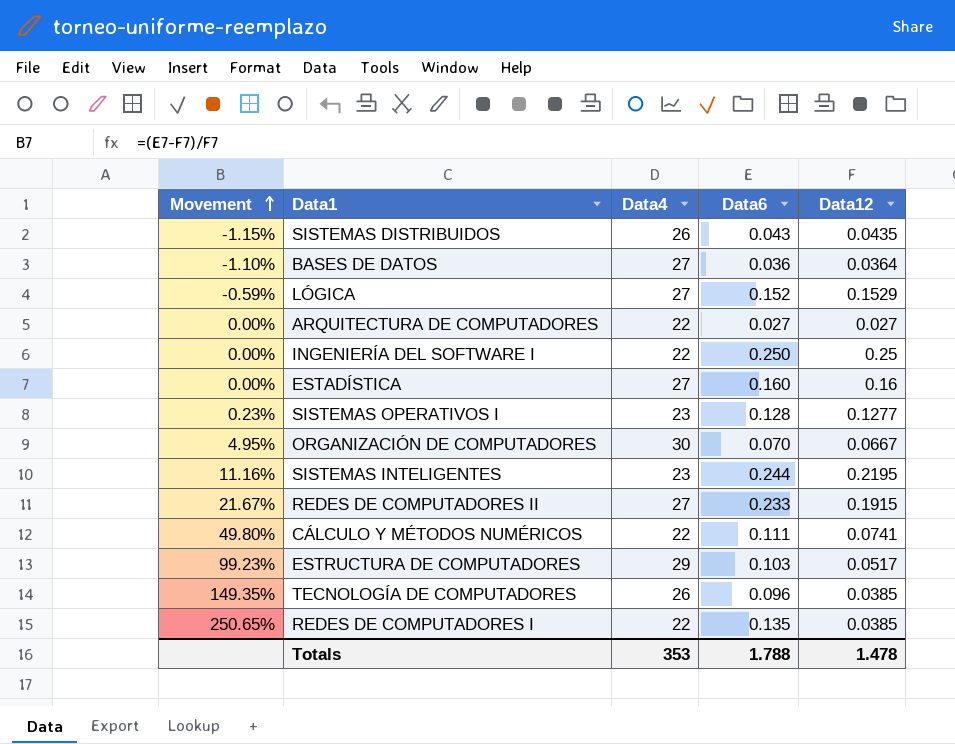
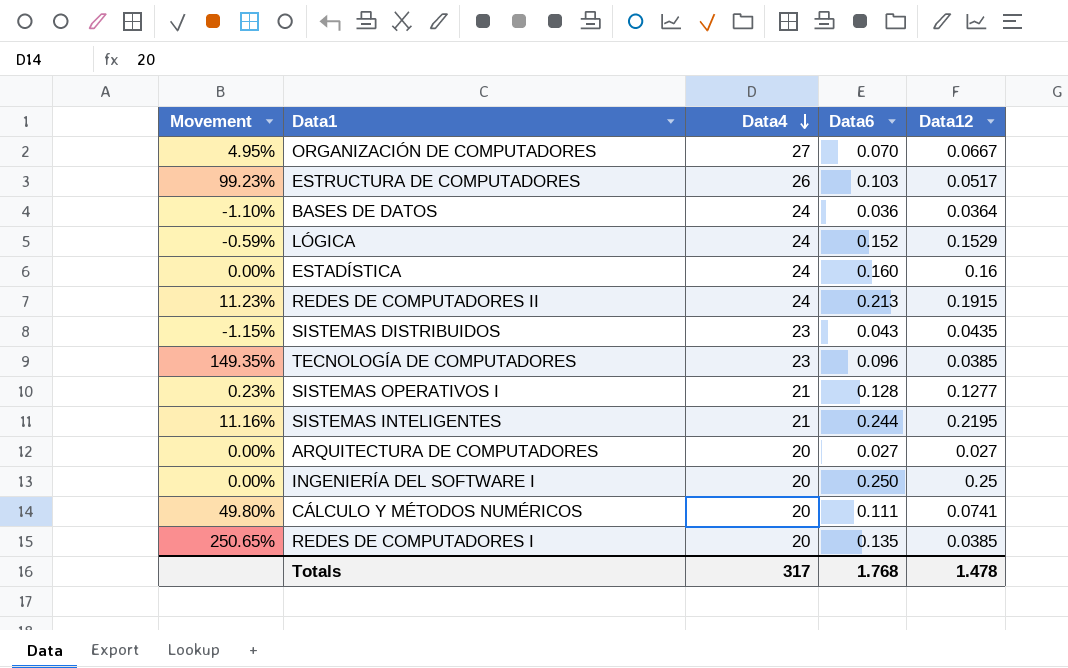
row order: Movement ascending -> Data4 descending
ORGANIZACIÓN DE COMPUTADORES | Data4: 30 -> 27
ESTRUCTURA DE COMPUTADORES | Data4: 29 -> 26
BASES DE DATOS | Data4: 27 -> 24
LÓGICA | Data4: 27 -> 24
ESTADÍSTICA | Data4: 27 -> 24
REDES DE COMPUTADORES II | Movement: 21.67% -> 11.23%
REDES DE COMPUTADORES II | Data4: 27 -> 24
REDES DE COMPUTADORES II | Data6: 0.233 -> 0.213
SISTEMAS DISTRIBUIDOS | Data4: 26 -> 23
TECNOLOGÍA DE COMPUTADORES | Data4: 26 -> 23
SISTEMAS OPERATIVOS I | Data4: 23 -> 21
SISTEMAS INTELIGENTES | Data4: 23 -> 21
ARQUITECTURA DE COMPUTADORES | Data4: 22 -> 20
INGENIERÍA DEL SOFTWARE I | Data4: 22 -> 20
CÁLCULO Y MÉTODOS NUMÉRICOS | Data4: 22 -> 20
REDES DE COMPUTADORES I | Data4: 22 -> 20
Totals | Data4: 353 -> 317
Totals | Data6: 1.788 -> 1.768

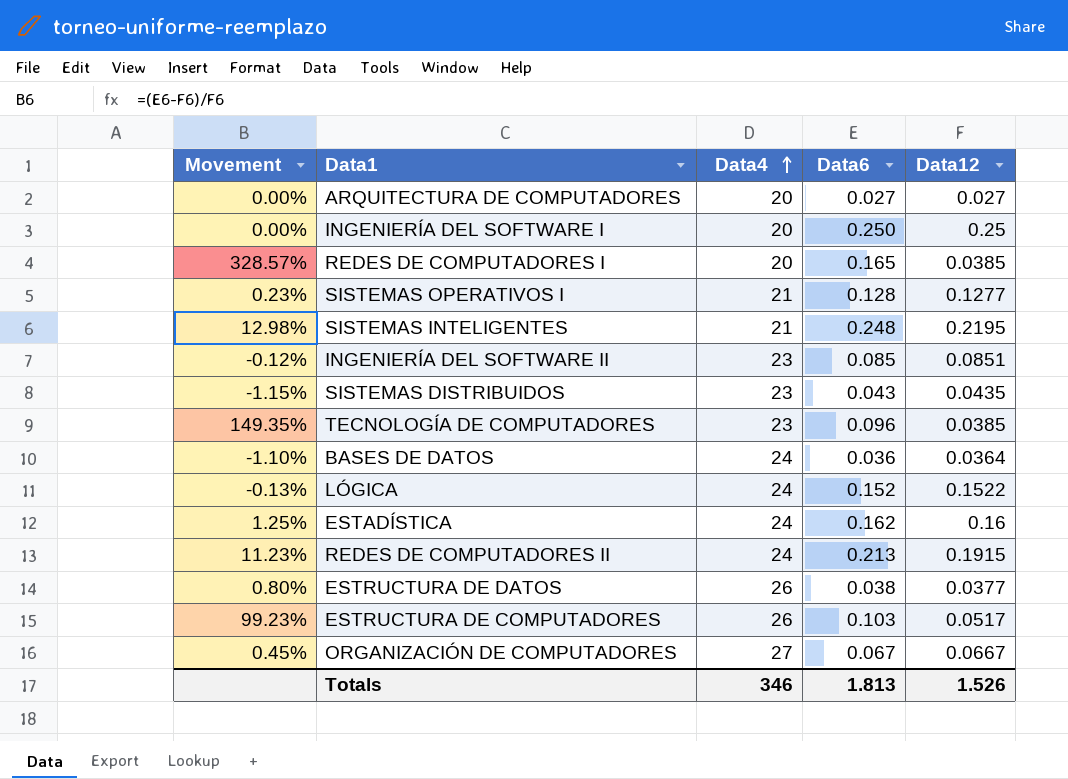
row order: Data4 descending -> Data4 ascending
row CÁLCULO Y MÉTODOS NUMÉRICOS: 49.80% | 20 | 0.111 | 0.0741 -> none
REDES DE COMPUTADORES I | Movement: 250.65% -> 328.57%
REDES DE COMPUTADORES I | Data6: 0.135 -> 0.165
SISTEMAS INTELIGENTES | Movement: 11.16% -> 12.98%
SISTEMAS INTELIGENTES | Data6: 0.244 -> 0.248
row INGENIERÍA DEL SOFTWARE II: none -> -0.12% | 23 | 0.085 | 0.0851
LÓGICA | Movement: -0.59% -> -0.13%
LÓGICA | Data12: 0.1529 -> 0.1522
ESTADÍSTICA | Movement: 0.00% -> 1.25%
ESTADÍSTICA | Data6: 0.160 -> 0.162
row ESTRUCTURA DE DATOS: none -> 0.80% | 26 | 0.038 | 0.0377
ORGANIZACIÓN DE COMPUTADORES | Movement: 4.95% -> 0.45%
ORGANIZACIÓN DE COMPUTADORES | Data6: 0.070 -> 0.067
Totals | Data4: 317 -> 346
Totals | Data6: 1.768 -> 1.813
Totals | Data12: 1.478 -> 1.526

